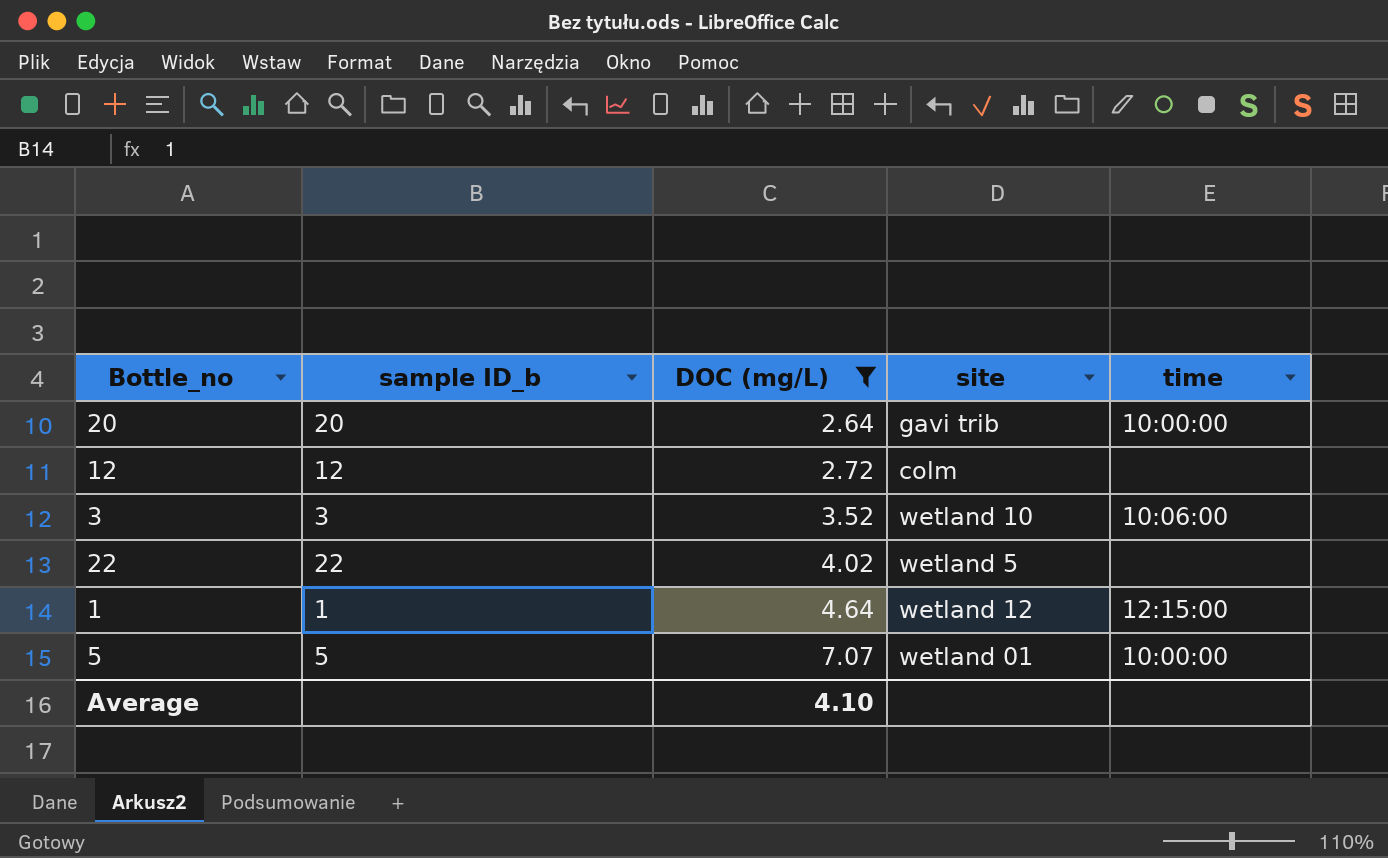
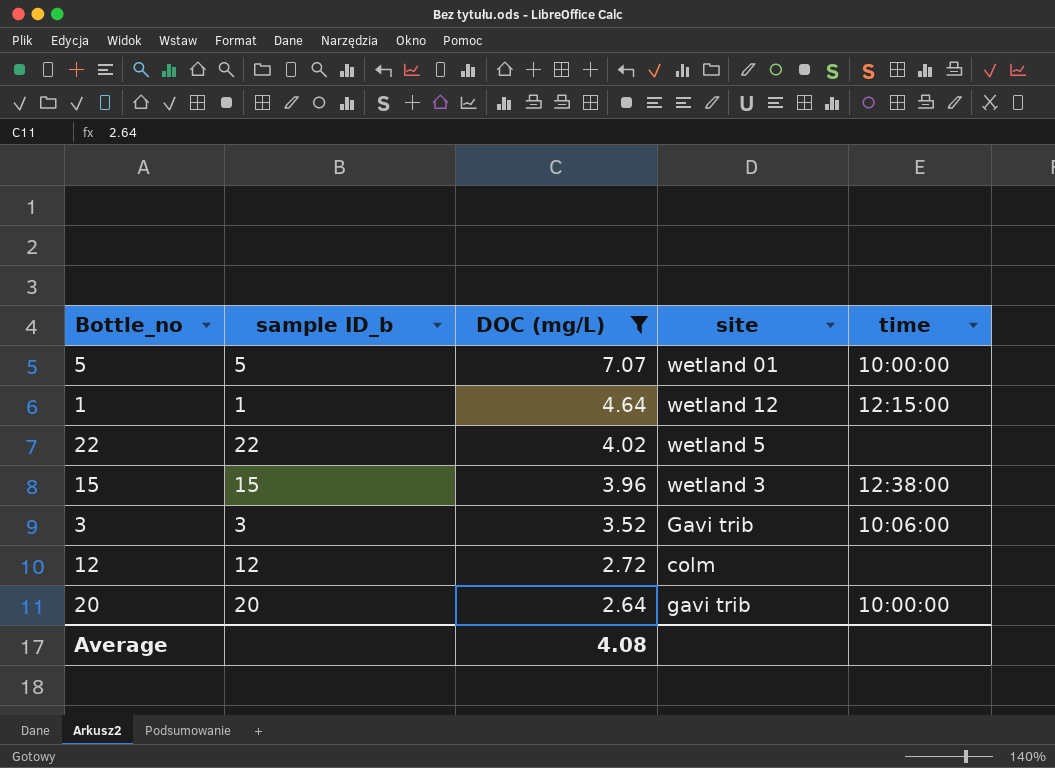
row order: DOC (mg/L) ascending -> DOC (mg/L) descending
row 15: none -> 15 | 3.96 | wetland 3 | 12:38:00
3 | site: wetland 10 -> Gavi trib
Average | DOC (mg/L): 4.10 -> 4.08

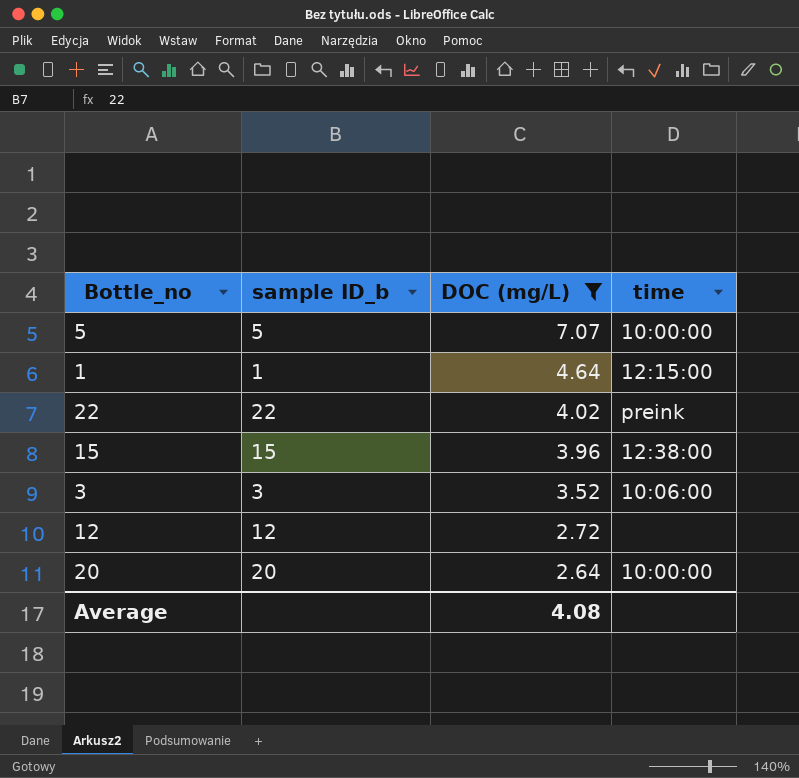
column site | position: 4 -> none
22 | time: none -> preink

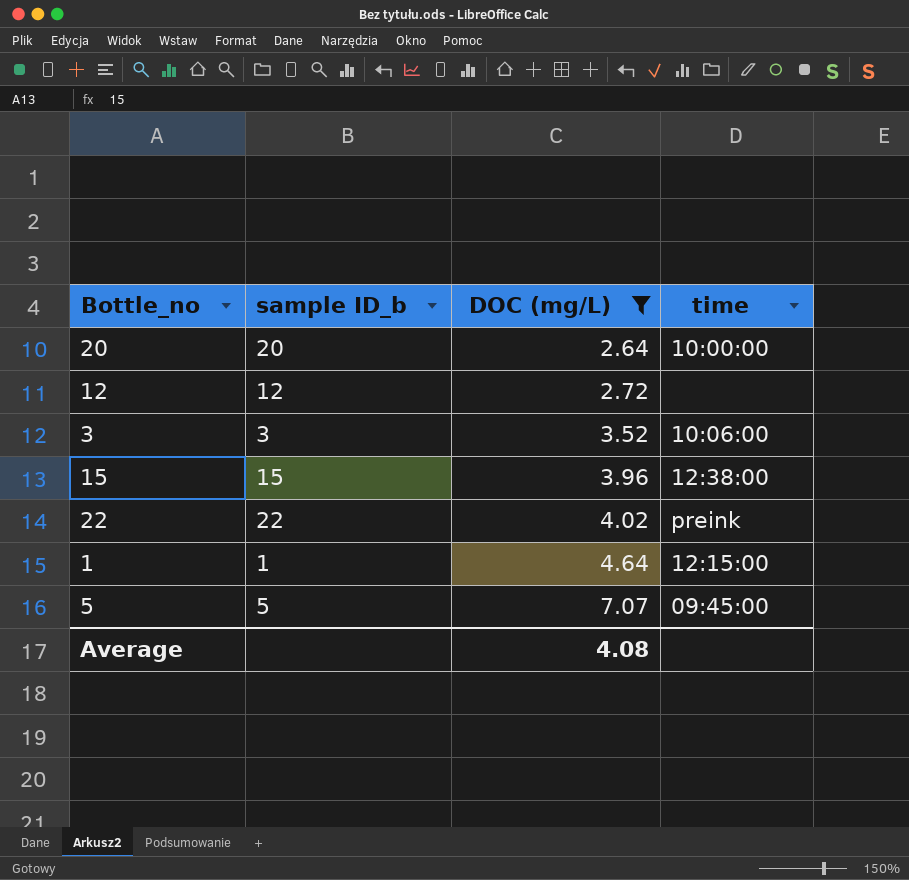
row order: DOC (mg/L) descending -> DOC (mg/L) ascending
5 | time: 10:00:00 -> 09:45:00

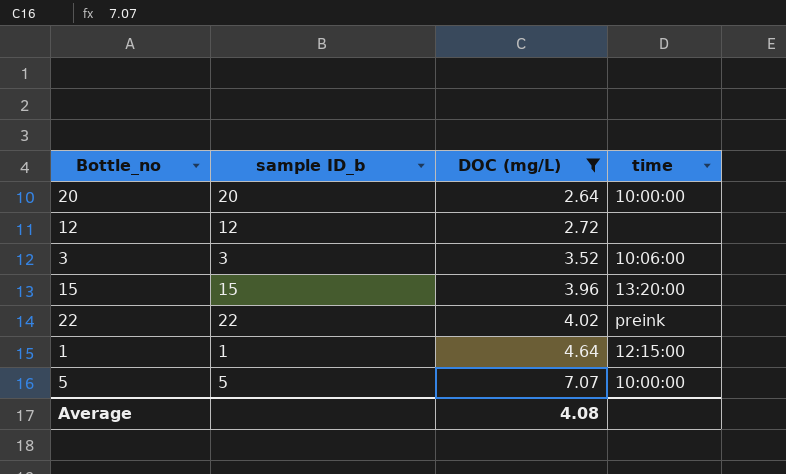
15 | time: 12:38:00 -> 13:20:00
5 | time: 09:45:00 -> 10:00:00

